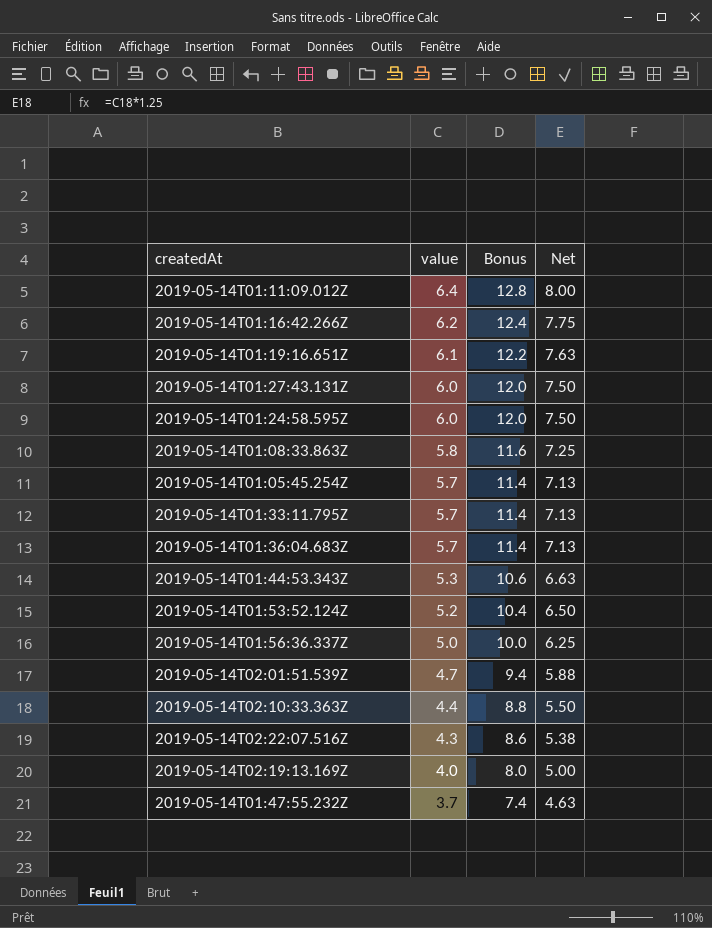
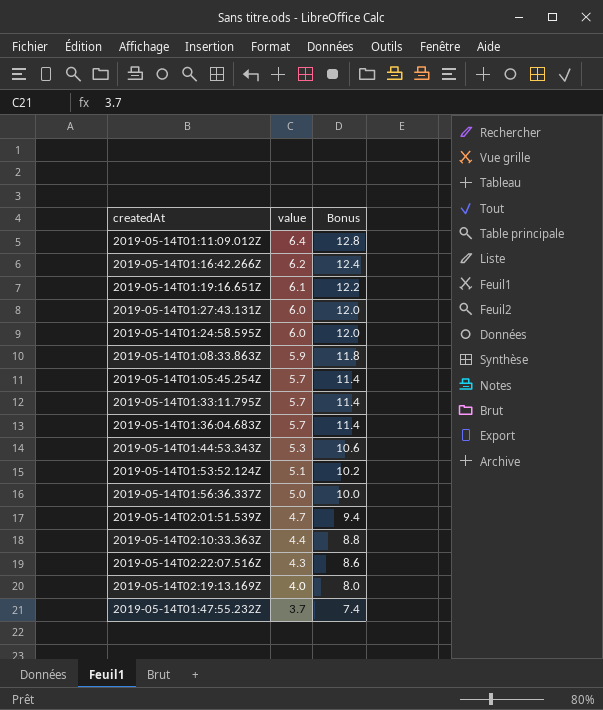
column Net | formula: [value] * 1.25 -> none
2019-05-14T01:08:33.863Z | value: 5.8 -> 5.9
2019-05-14T01:08:33.863Z | Bonus: 11.6 -> 11.8
2019-05-14T01:53:52.124Z | value: 5.2 -> 5.1
2019-05-14T01:53:52.124Z | Bonus: 10.4 -> 10.2

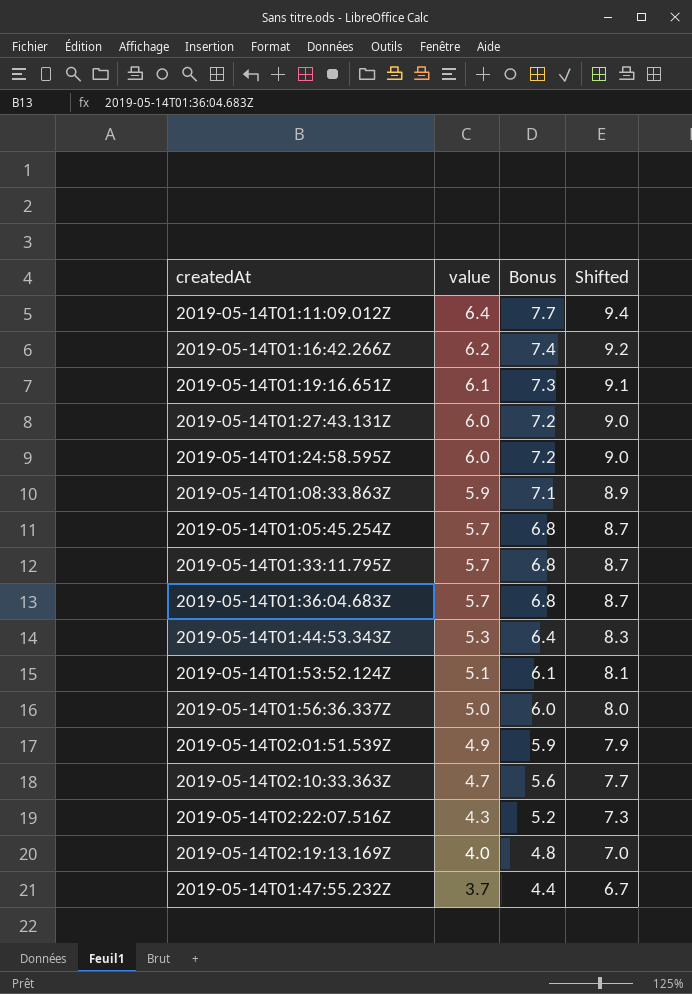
column Bonus | formula: [value] * 2 -> [value] * 1.2
column Shifted | formula: none -> [value] + 3
2019-05-14T02:01:51.539Z | value: 4.7 -> 4.9
2019-05-14T02:10:33.363Z | value: 4.4 -> 4.7

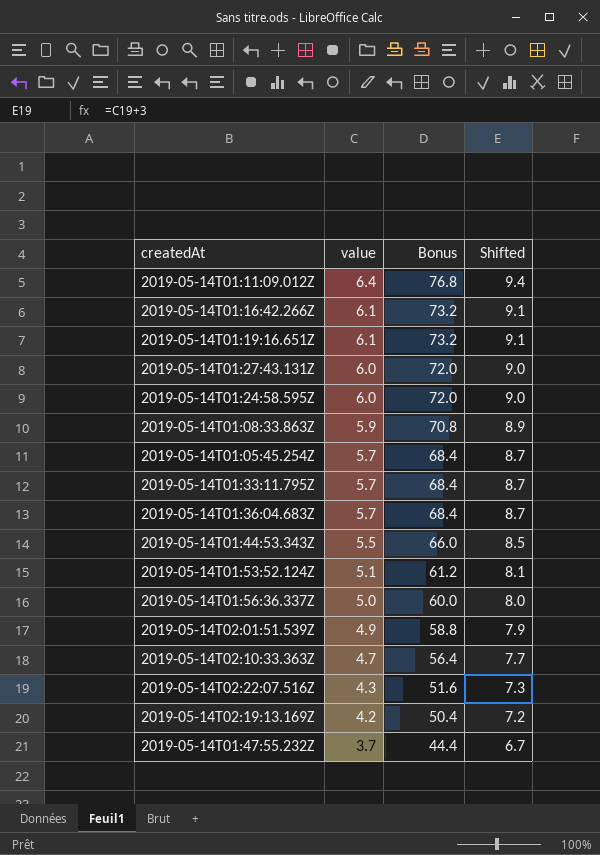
column Bonus | formula: [value] * 1.2 -> [value] * 12
2019-05-14T01:16:42.266Z | value: 6.2 -> 6.1
2019-05-14T01:16:42.266Z | Shifted: 9.2 -> 9.1
2019-05-14T01:44:53.343Z | value: 5.3 -> 5.5
2019-05-14T01:44:53.343Z | Shifted: 8.3 -> 8.5
2019-05-14T02:19:13.169Z | value: 4.0 -> 4.2
2019-05-14T02:19:13.169Z | Shifted: 7.0 -> 7.2

